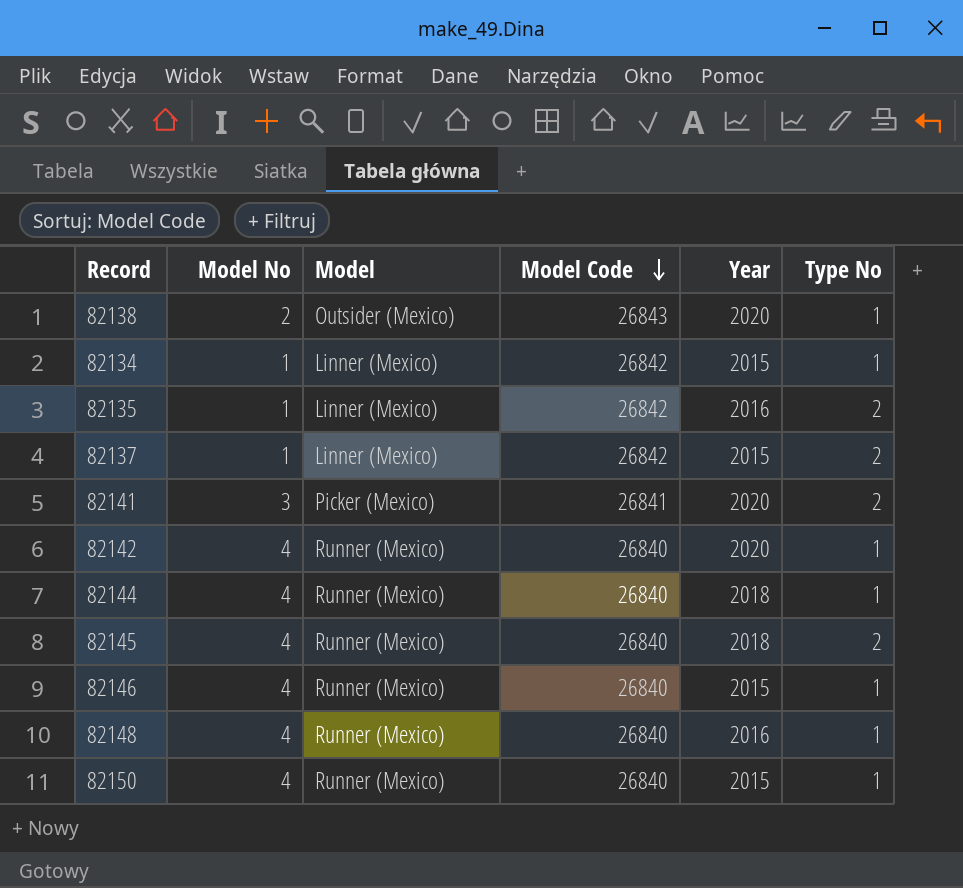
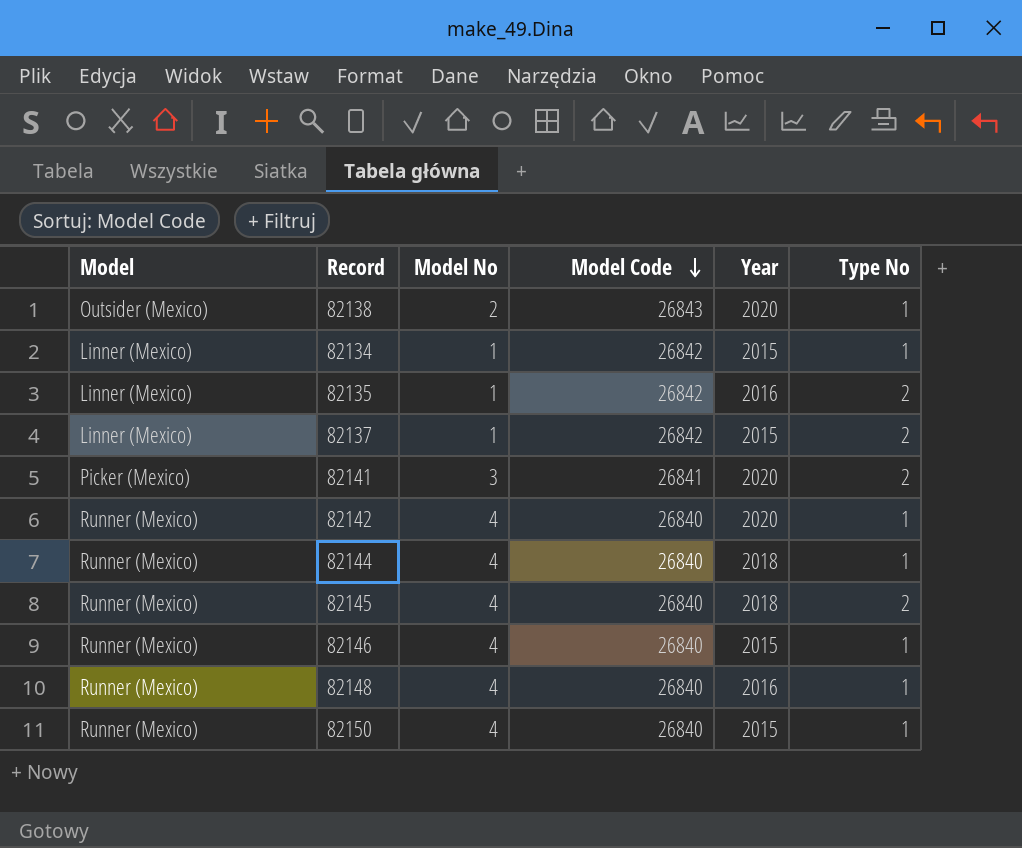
column Model | position: 3 -> 1

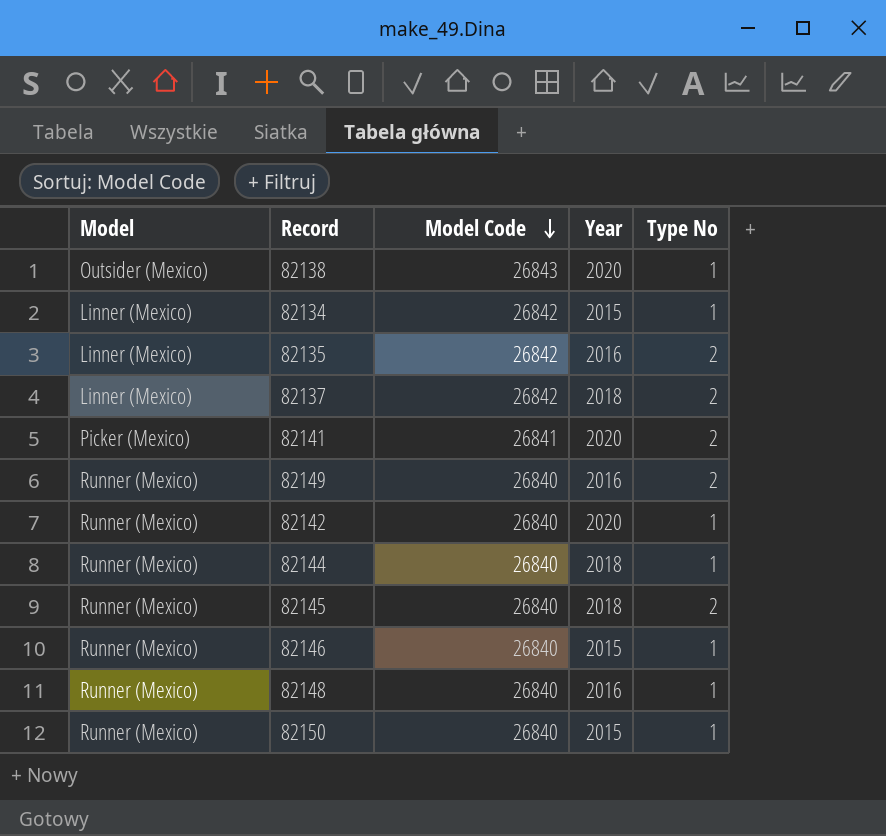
column Model No | position: 3 -> none
82137 | Year: 2015 -> 2018
row 82149: none -> Runner (Mexico) | 26840 | 2016 | 2

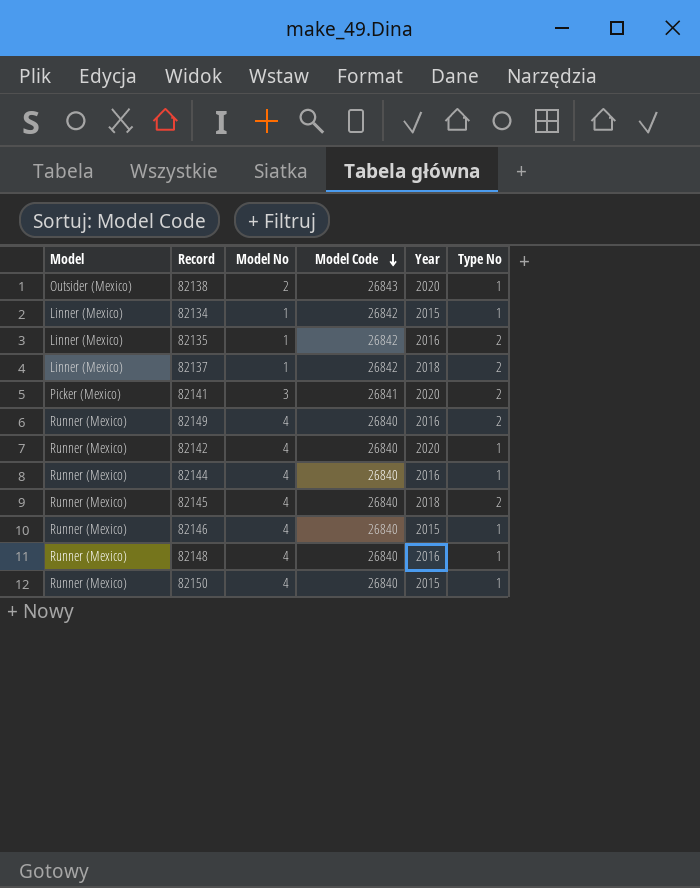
column Model No | position: none -> 3
82144 | Year: 2018 -> 2016

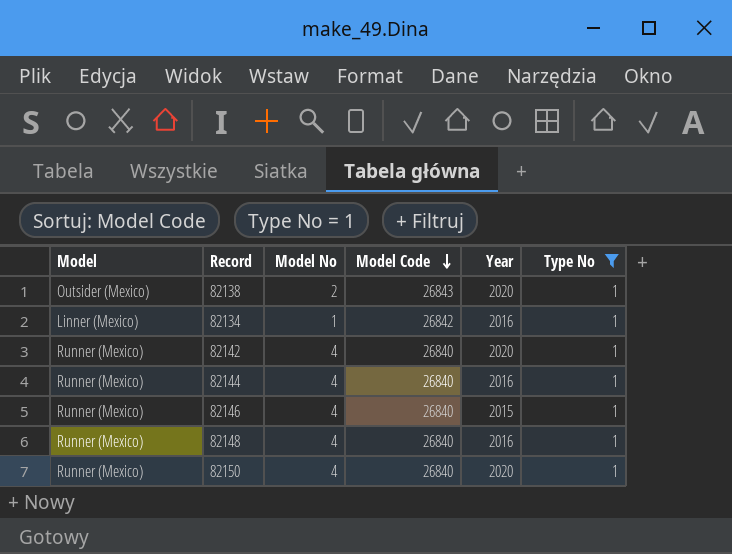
filter: none -> Type No = 1
82134 | Year: 2015 -> 2016
82150 | Year: 2015 -> 2020

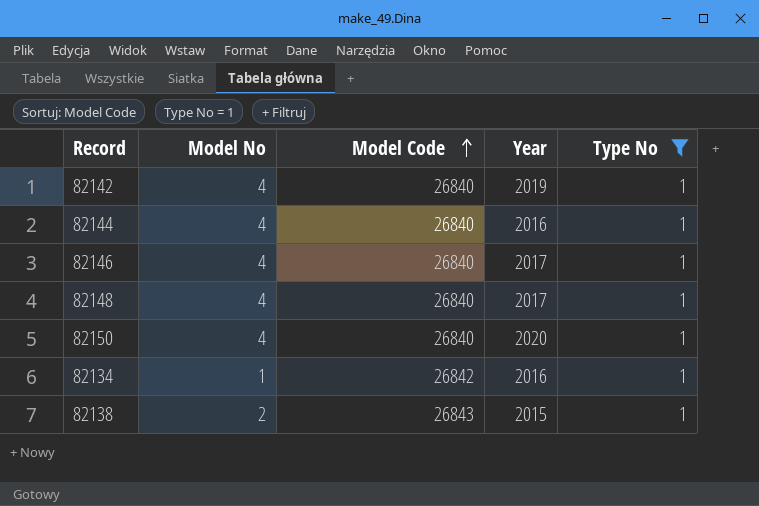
row order: Model Code descending -> Model Code ascending
column Model | position: 1 -> none
82142 | Year: 2020 -> 2019
82146 | Year: 2015 -> 2017
82148 | Year: 2016 -> 2017
82138 | Year: 2020 -> 2015

